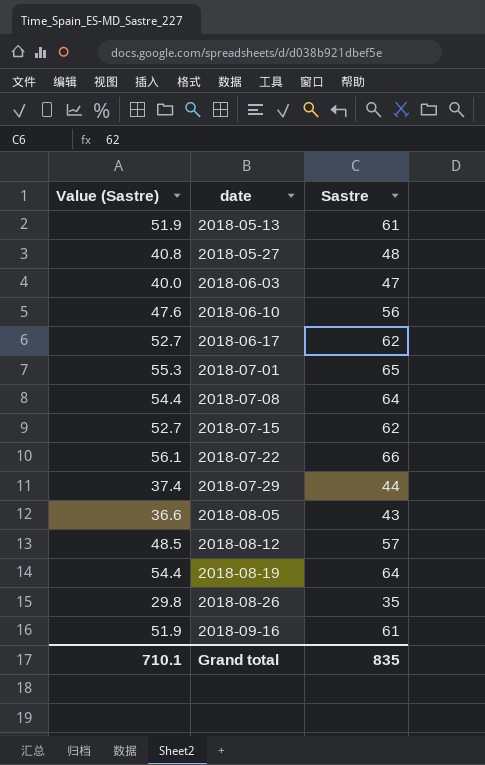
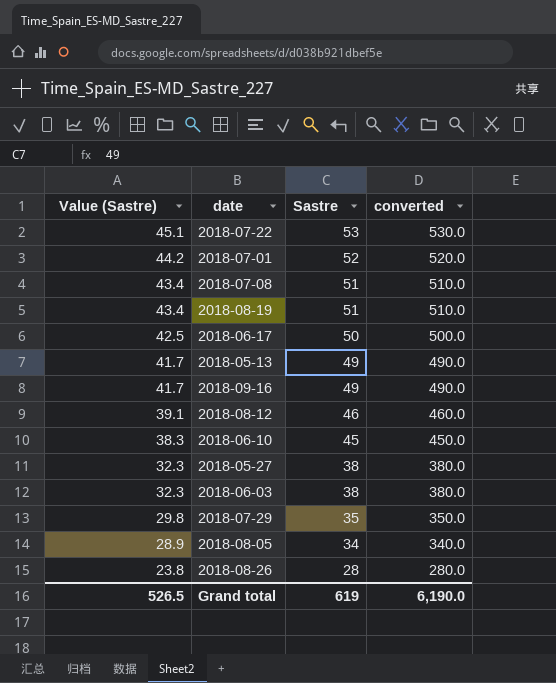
row order: date ascending -> Value (Sastre) descending
column converted | formula: none -> [Sastre] * 10
row 2018-07-15: 52.7 | 62 -> none
2018-07-22 | Value (Sastre): 56.1 -> 45.1
2018-07-22 | Sastre: 66 -> 53
2018-07-01 | Value (Sastre): 55.3 -> 44.2
2018-07-01 | Sastre: 65 -> 52
2018-07-08 | Value (Sastre): 54.4 -> 43.4
2018-07-08 | Sastre: 64 -> 51
2018-08-19 | Value (Sastre): 54.4 -> 43.4
2018-08-19 | Sastre: 64 -> 51
2018-06-17 | Value (Sastre): 52.7 -> 42.5
2018-06-17 | Sastre: 62 -> 50
2018-05-13 | Value (Sastre): 51.9 -> 41.7
2018-05-13 | Sastre: 61 -> 49
2018-09-16 | Value (Sastre): 51.9 -> 41.7
2018-09-16 | Sastre: 61 -> 49
2018-08-12 | Value (Sastre): 48.5 -> 39.1
2018-08-12 | Sastre: 57 -> 46
2018-06-10 | Value (Sastre): 47.6 -> 38.3
2018-06-10 | Sastre: 56 -> 45
2018-05-27 | Value (Sastre): 40.8 -> 32.3
2018-05-27 | Sastre: 48 -> 38
2018-06-03 | Value (Sastre): 40.0 -> 32.3
2018-06-03 | Sastre: 47 -> 38
2018-07-29 | Value (Sastre): 37.4 -> 29.8
2018-07-29 | Sastre: 44 -> 35
2018-08-05 | Value (Sastre): 36.6 -> 28.9
2018-08-05 | Sastre: 43 -> 34
2018-08-26 | Value (Sastre): 29.8 -> 23.8
2018-08-26 | Sastre: 35 -> 28
Grand total | Value (Sastre): 710.1 -> 526.5
Grand total | Sastre: 835 -> 619

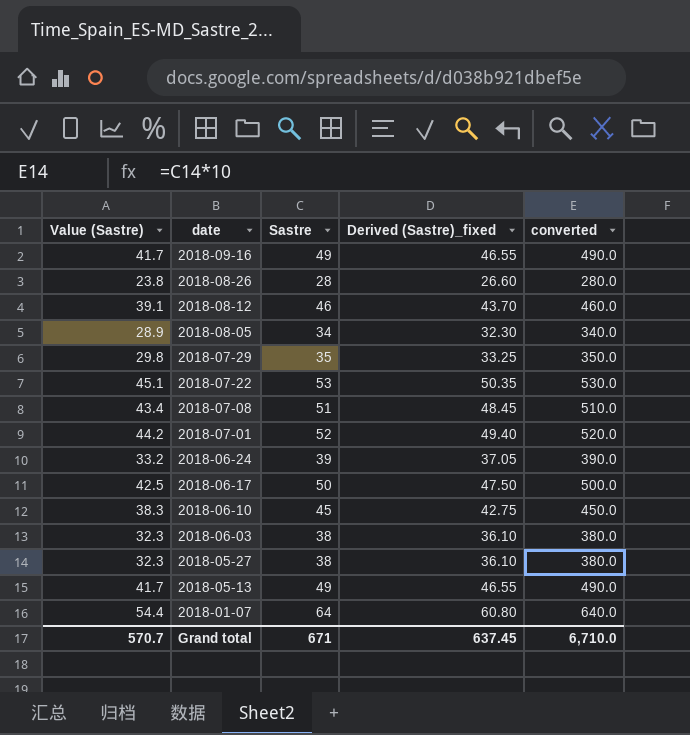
row order: Value (Sastre) descending -> date descending
column Derived (Sastre)_fixed | formula: none -> [Sastre] * 0.95
row 2018-08-19: 43.4 | 51 | 510.0 -> none
row 2018-06-24: none -> 33.2 | 39 | 37.05 | 390.0
row 2018-01-07: none -> 54.4 | 64 | 60.80 | 640.0
Grand total | Value (Sastre): 526.5 -> 570.7
Grand total | Sastre: 619 -> 671
Grand total | converted: 6,190.0 -> 6,710.0

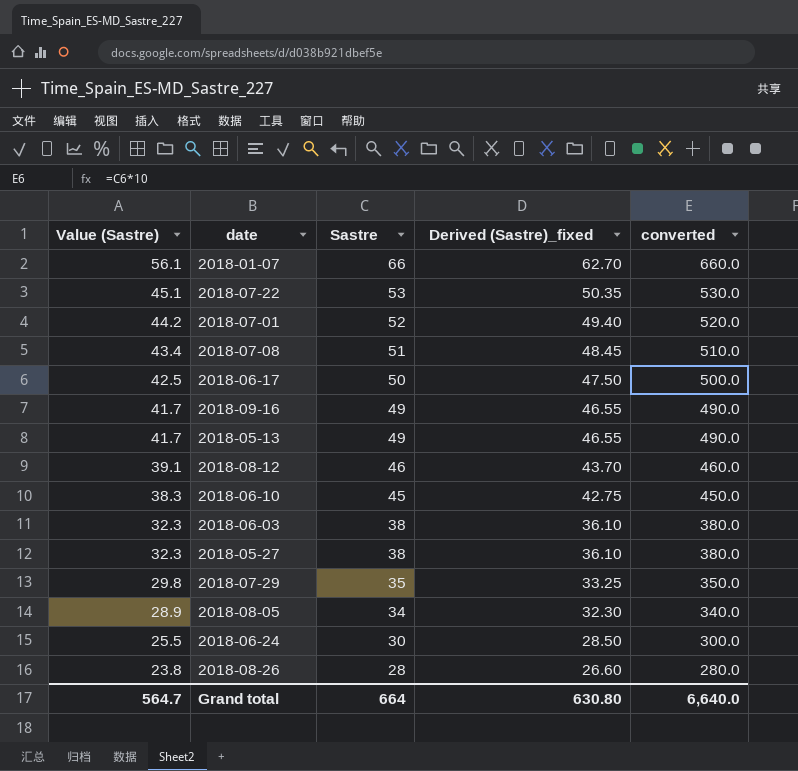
row order: date descending -> Value (Sastre) descending
2018-01-07 | Value (Sastre): 54.4 -> 56.1
2018-01-07 | Sastre: 64 -> 66
2018-01-07 | Derived (Sastre)_fixed: 60.80 -> 62.70
2018-01-07 | converted: 640.0 -> 660.0
2018-06-24 | Value (Sastre): 33.2 -> 25.5
2018-06-24 | Sastre: 39 -> 30
2018-06-24 | Derived (Sastre)_fixed: 37.05 -> 28.50
2018-06-24 | converted: 390.0 -> 300.0
Grand total | Value (Sastre): 570.7 -> 564.7
Grand total | Sastre: 671 -> 664
Grand total | Derived (Sastre)_fixed: 637.45 -> 630.80
Grand total | converted: 6,710.0 -> 6,640.0

